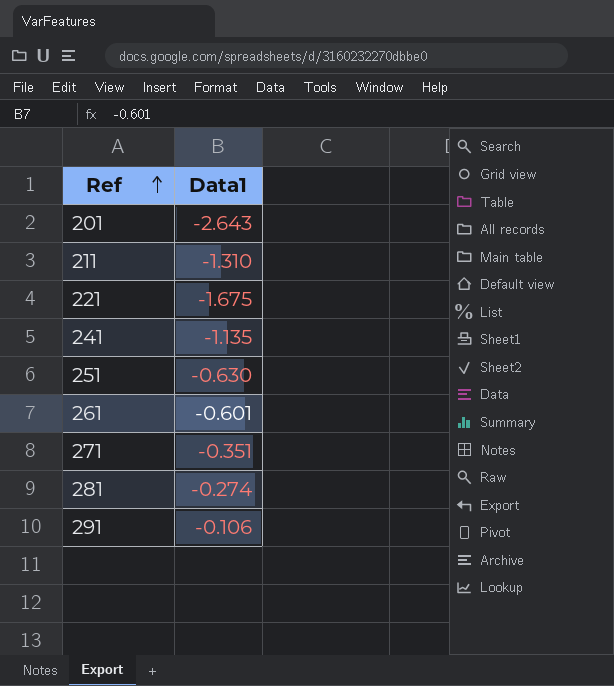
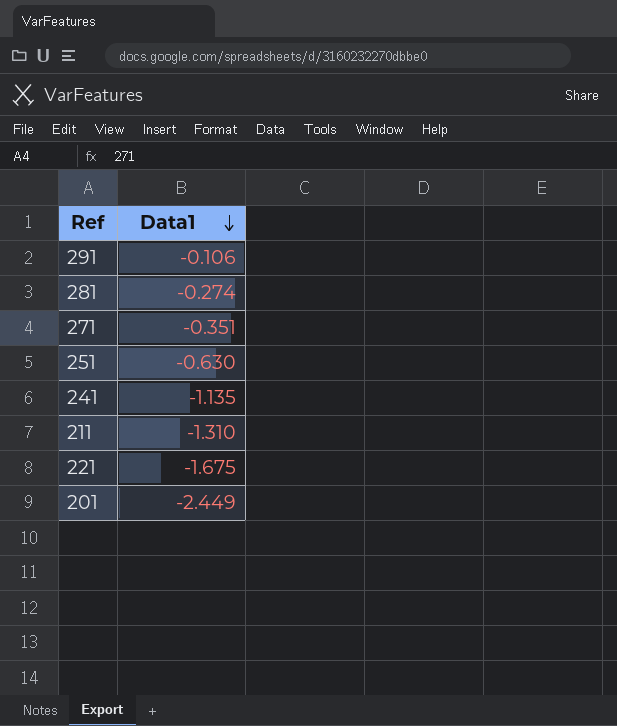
row order: Ref ascending -> Data1 descending
row 261: -0.601 -> none
201 | Data1: -2.643 -> -2.449

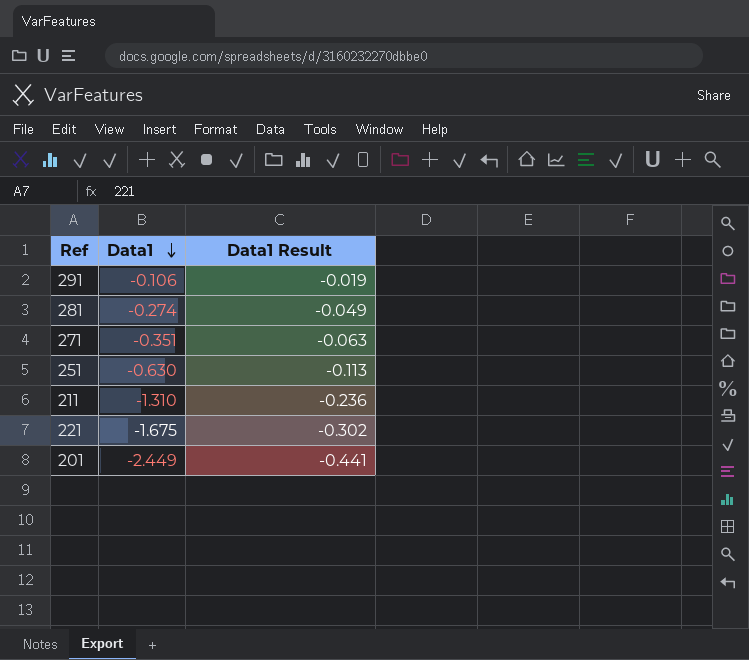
column Data1 Result | formula: none -> [Data1] * 0.18
row 241: -1.135 -> none

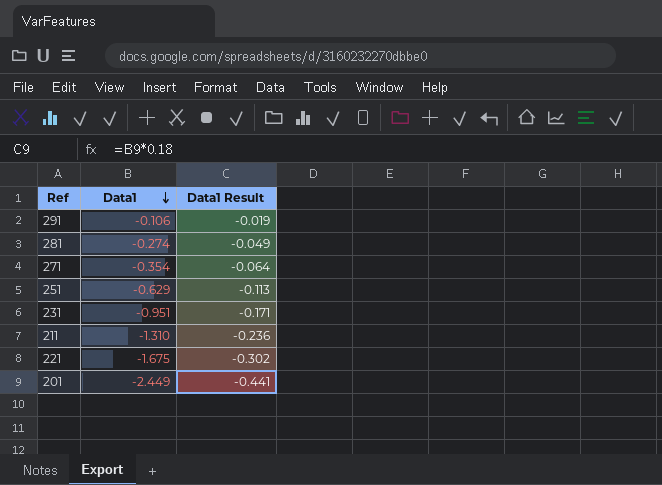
271 | Data1: -0.351 -> -0.354
271 | Data1 Result: -0.063 -> -0.064
251 | Data1: -0.630 -> -0.629
row 231: none -> -0.951 | -0.171

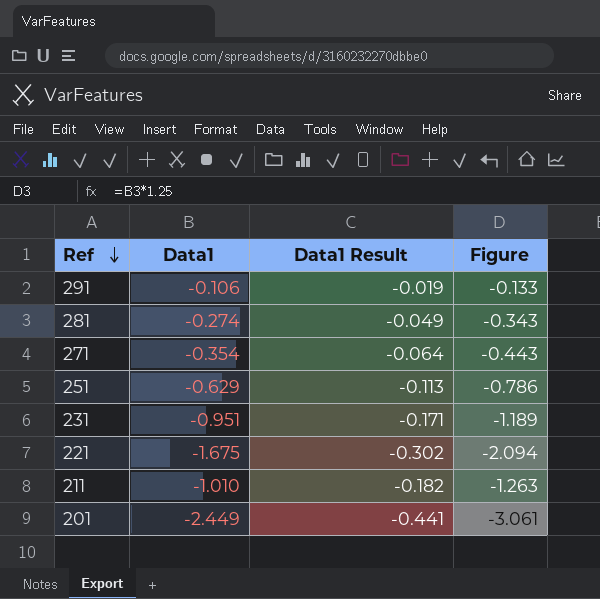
row order: Data1 descending -> Ref descending
column Figure | formula: none -> [Data1] * 1.25
211 | Data1: -1.310 -> -1.010
211 | Data1 Result: -0.236 -> -0.182

